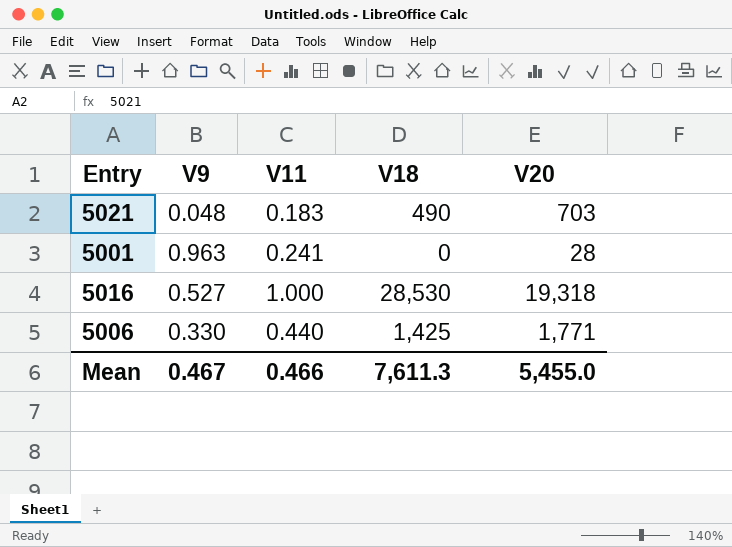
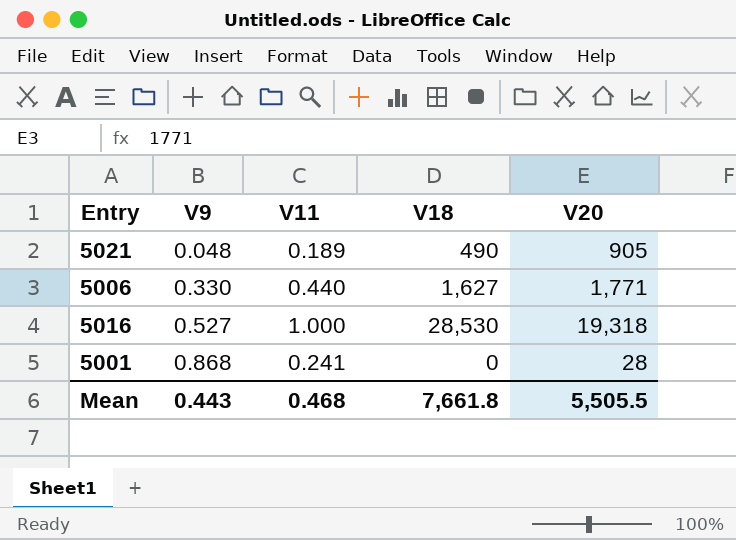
row order: none -> V9 ascending
5021 | V11: 0.183 -> 0.189
5021 | V20: 703 -> 905
5006 | V18: 1,425 -> 1,627
5001 | V9: 0.963 -> 0.868
Mean | V9: 0.467 -> 0.443
Mean | V11: 0.466 -> 0.468
Mean | V18: 7,611.3 -> 7,661.8
Mean | V20: 5,455.0 -> 5,505.5

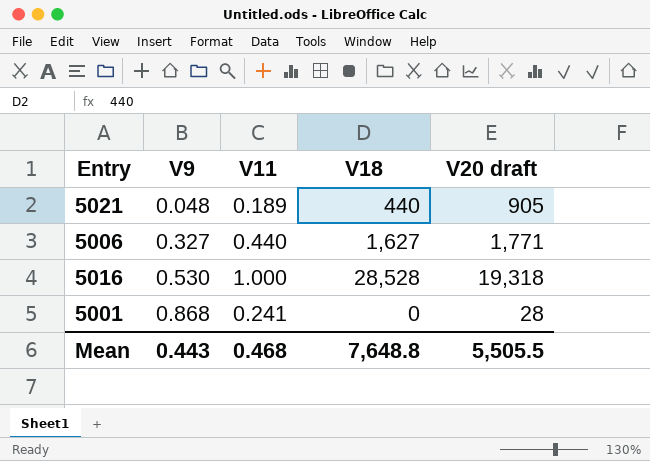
column name: V20 -> V20 draft
5021 | V18: 490 -> 440
5006 | V9: 0.330 -> 0.327
5016 | V9: 0.527 -> 0.530
5016 | V18: 28,530 -> 28,528
Mean | V18: 7,661.8 -> 7,648.8

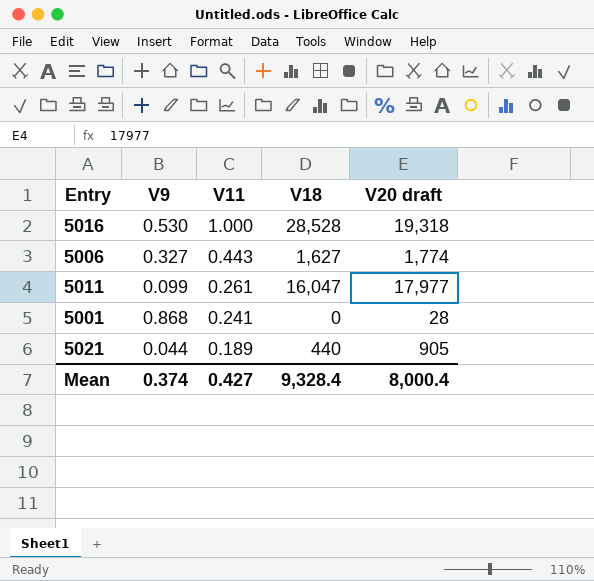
row order: V9 ascending -> V11 descending
5006 | V11: 0.440 -> 0.443
5006 | V20 draft: 1,771 -> 1,774
row 5011: none -> 0.099 | 0.261 | 16,047 | 17,977
5021 | V9: 0.048 -> 0.044
Mean | V9: 0.443 -> 0.374
Mean | V11: 0.468 -> 0.427
Mean | V18: 7,648.8 -> 9,328.4
Mean | V20 draft: 5,505.5 -> 8,000.4

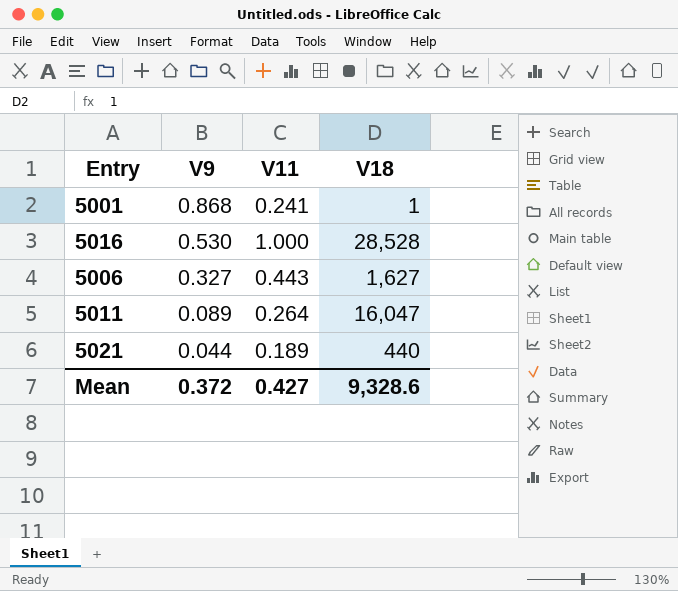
row order: V11 descending -> V9 descending
column V20 draft | position: 5 -> none
5001 | V18: 0 -> 1
5011 | V9: 0.099 -> 0.089
5011 | V11: 0.261 -> 0.264
Mean | V9: 0.374 -> 0.372
Mean | V18: 9,328.4 -> 9,328.6

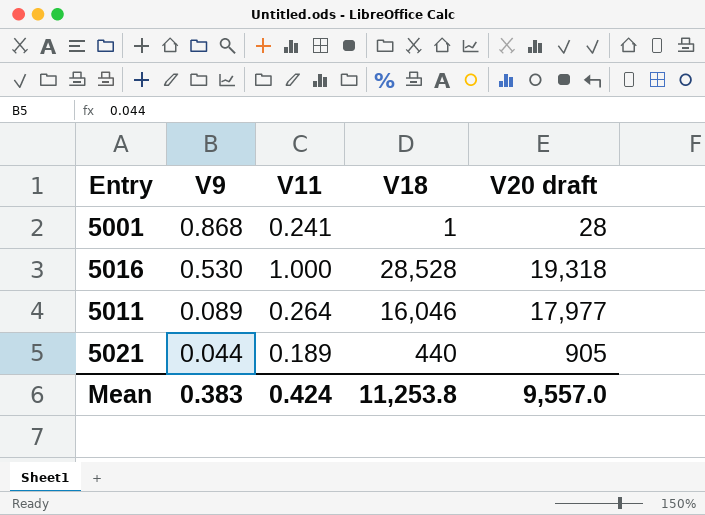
column V20 draft | position: none -> 5
row 5006: 0.327 | 0.443 | 1,627 -> none
5011 | V18: 16,047 -> 16,046
Mean | V9: 0.372 -> 0.383
Mean | V11: 0.427 -> 0.424
Mean | V18: 9,328.6 -> 11,253.8

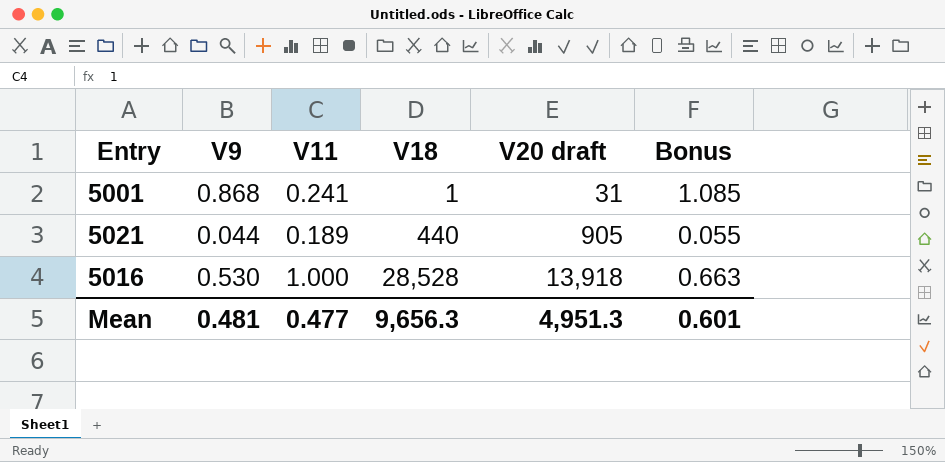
row order: V9 descending -> V18 ascending
column Bonus | formula: none -> [V9] * 1.25
row 5011: 0.089 | 0.264 | 16,046 | 17,977 -> none
5001 | V20 draft: 28 -> 31
5016 | V20 draft: 19,318 -> 13,918
Mean | V9: 0.383 -> 0.481
Mean | V11: 0.424 -> 0.477
Mean | V18: 11,253.8 -> 9,656.3
Mean | V20 draft: 9,557.0 -> 4,951.3

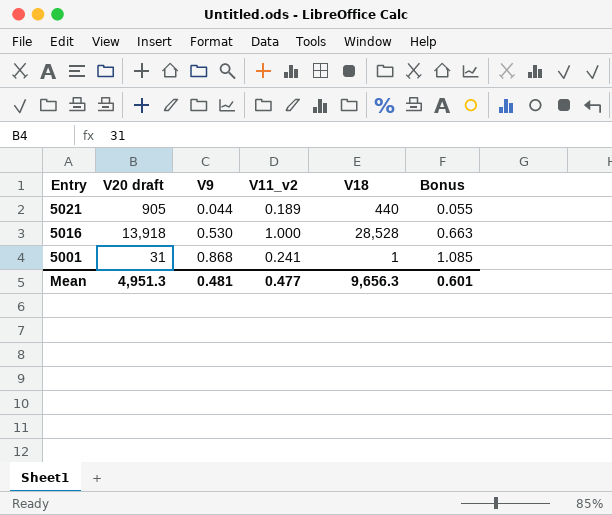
row order: V18 ascending -> Entry descending
column V20 draft | position: 5 -> 2
column name: V11 -> V11_v2

